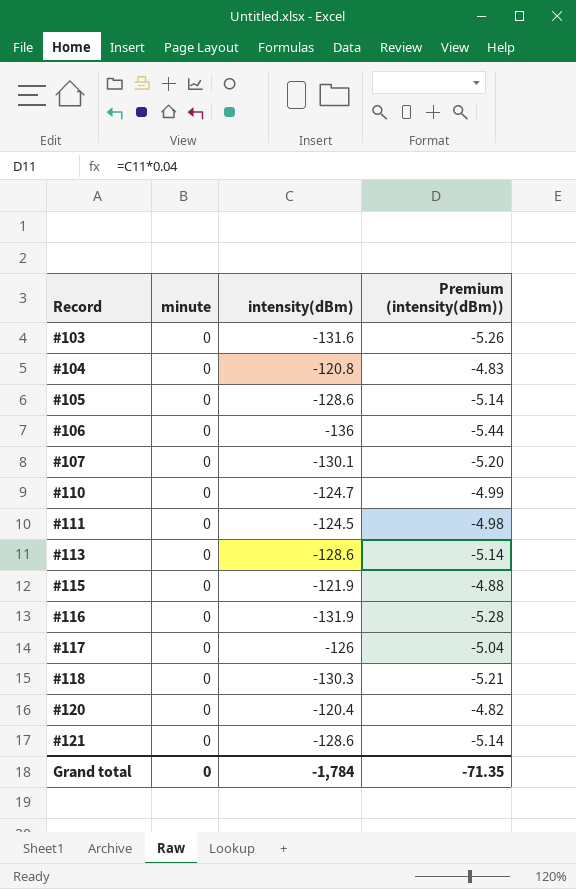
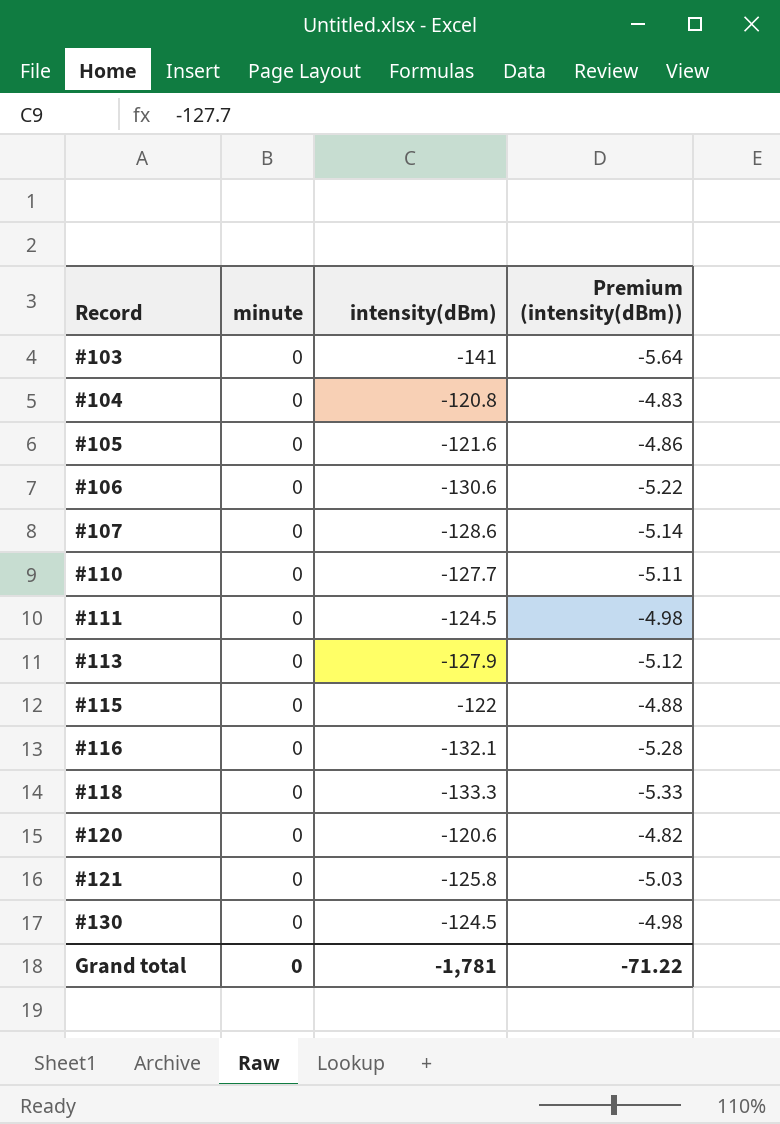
row #117: 0 | -126 | -5.04 -> none
#103 | intensity(dBm): -131.6 -> -141
#103 | Premium (intensity(dBm)): -5.26 -> -5.64
#105 | intensity(dBm): -128.6 -> -121.6
#105 | Premium (intensity(dBm)): -5.14 -> -4.86
#106 | intensity(dBm): -136 -> -130.6
#106 | Premium (intensity(dBm)): -5.44 -> -5.22
#107 | intensity(dBm): -130.1 -> -128.6
#107 | Premium (intensity(dBm)): -5.20 -> -5.14
#110 | intensity(dBm): -124.7 -> -127.7
#110 | Premium (intensity(dBm)): -4.99 -> -5.11
#113 | intensity(dBm): -128.6 -> -127.9
#113 | Premium (intensity(dBm)): -5.14 -> -5.12
#115 | intensity(dBm): -121.9 -> -122
#116 | intensity(dBm): -131.9 -> -132.1
#118 | intensity(dBm): -130.3 -> -133.3
#118 | Premium (intensity(dBm)): -5.21 -> -5.33
#120 | intensity(dBm): -120.4 -> -120.6
#121 | intensity(dBm): -128.6 -> -125.8
#121 | Premium (intensity(dBm)): -5.14 -> -5.03
row #130: none -> 0 | -124.5 | -4.98
Grand total | intensity(dBm): -1,784 -> -1,781
Grand total | Premium (intensity(dBm)): -71.35 -> -71.22

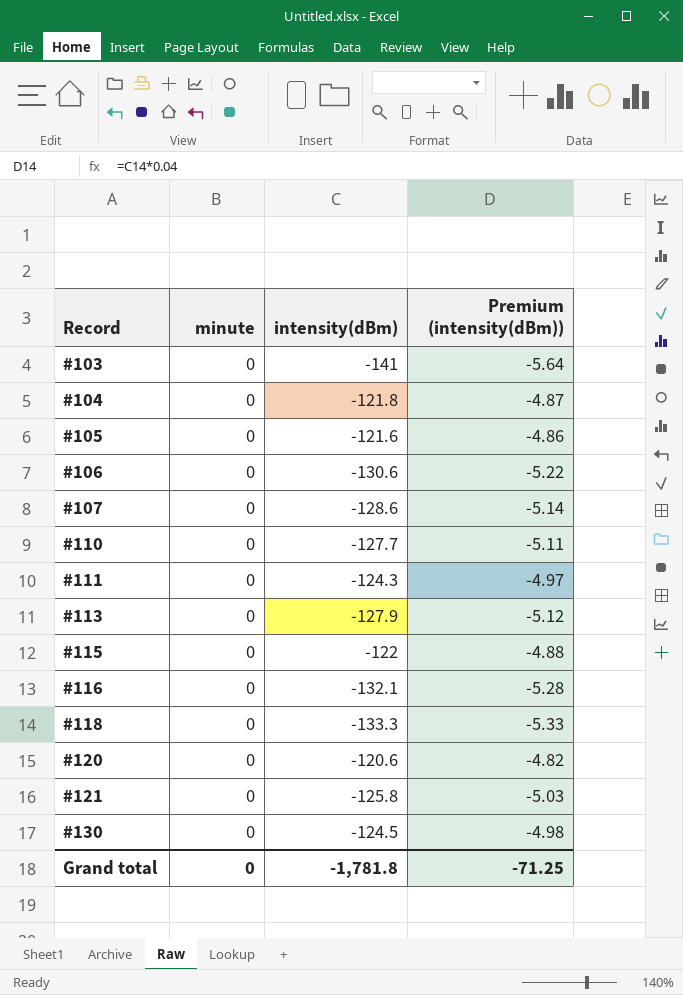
#104 | intensity(dBm): -120.8 -> -121.8
#104 | Premium (intensity(dBm)): -4.83 -> -4.87
#111 | intensity(dBm): -124.5 -> -124.3
#111 | Premium (intensity(dBm)): -4.98 -> -4.97
Grand total | intensity(dBm): -1,781 -> -1,781.8
Grand total | Premium (intensity(dBm)): -71.22 -> -71.25

